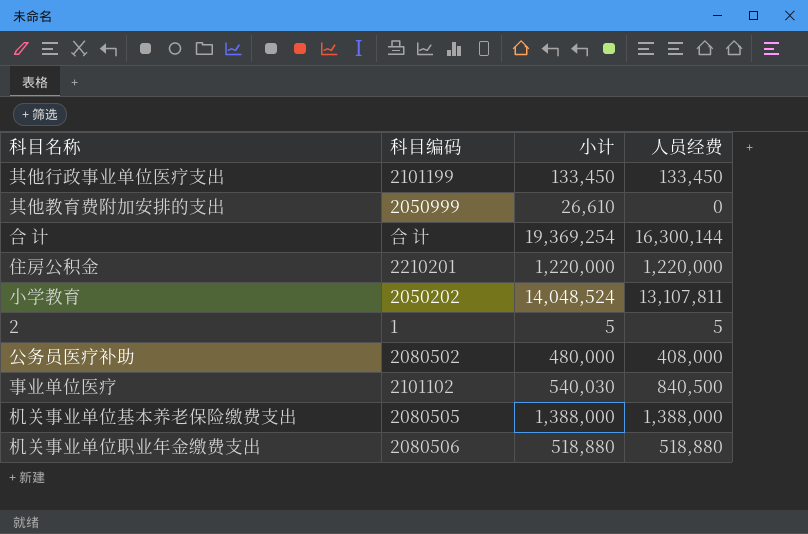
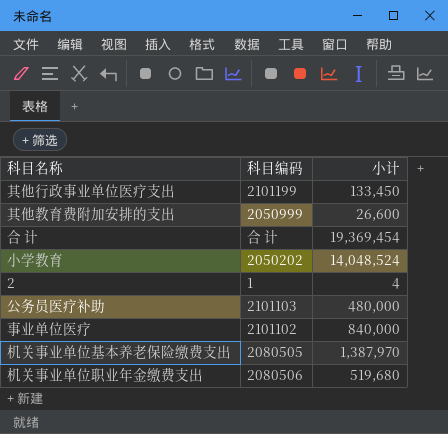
column 人员经费 | position: 4 -> none
row 住房公积金: 2210201 | 1,220,000 | 1,220,000 -> none
其他教育费附加安排的支出 | 小计: 26,610 -> 26,600
合 计 | 小计: 19,369,254 -> 19,369,454
2 | 小计: 5 -> 4
公务员医疗补助 | 科目编码: 2080502 -> 2101103
事业单位医疗 | 小计: 540,030 -> 840,000
机关事业单位基本养老保险缴费支出 | 小计: 1,388,000 -> 1,387,970
机关事业单位职业年金缴费支出 | 小计: 518,880 -> 519,680

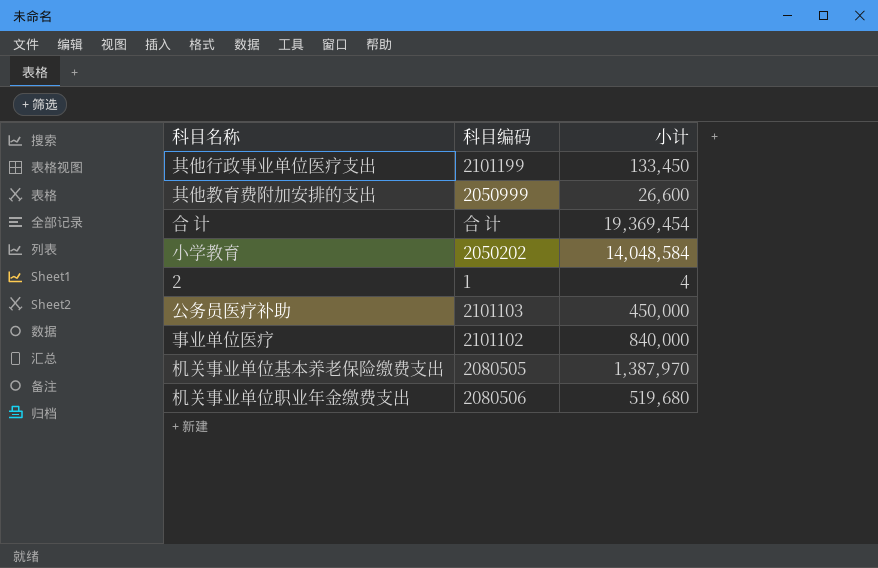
小学教育 | 小计: 14,048,524 -> 14,048,584
公务员医疗补助 | 小计: 480,000 -> 450,000

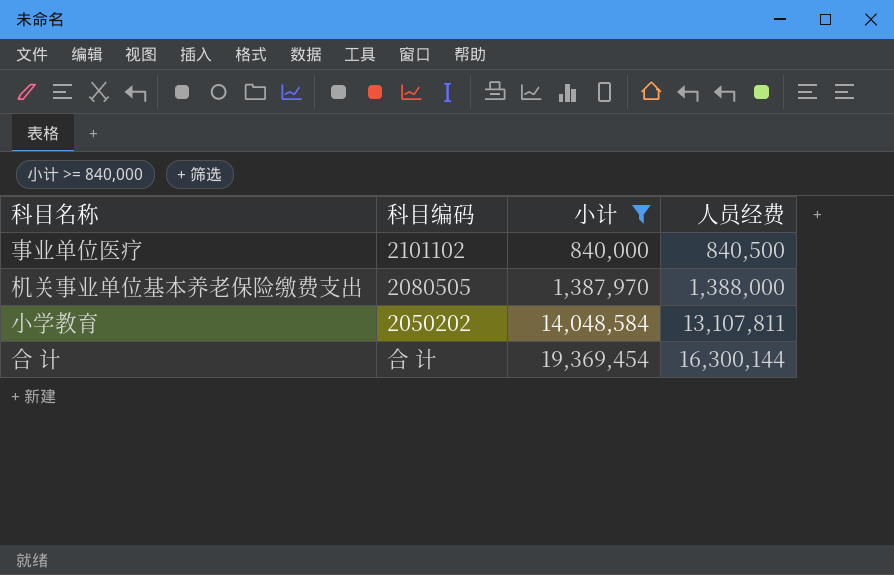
filter: none -> 小计 >= 840,000
row order: none -> 小计 ascending
column 人员经费 | position: none -> 4

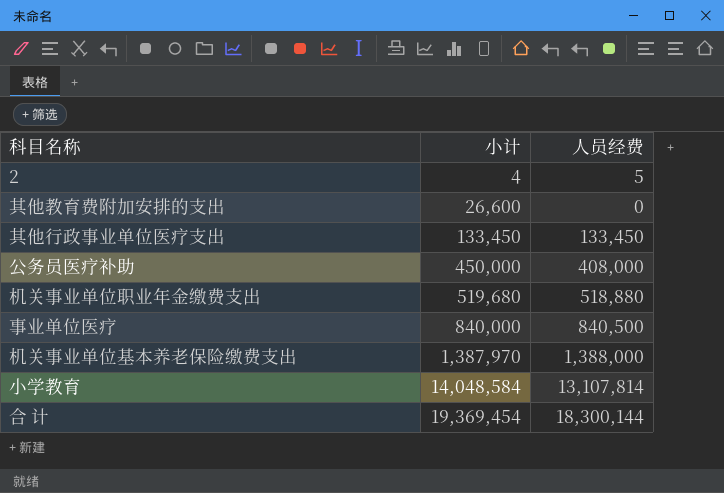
filter: 小计 >= 840,000 -> none
column 科目编码 | position: 2 -> none
小学教育 | 人员经费: 13,107,811 -> 13,107,814
合 计 | 人员经费: 16,300,144 -> 18,300,144

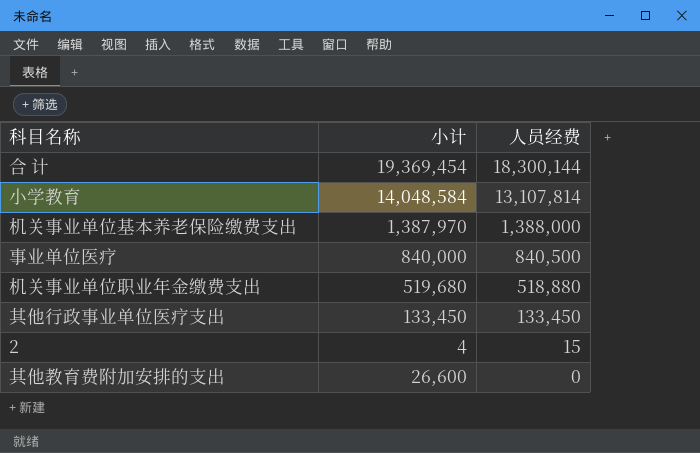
row order: 小计 ascending -> 人员经费 descending
row 公务员医疗补助: 450,000 | 408,000 -> none
2 | 人员经费: 5 -> 15

